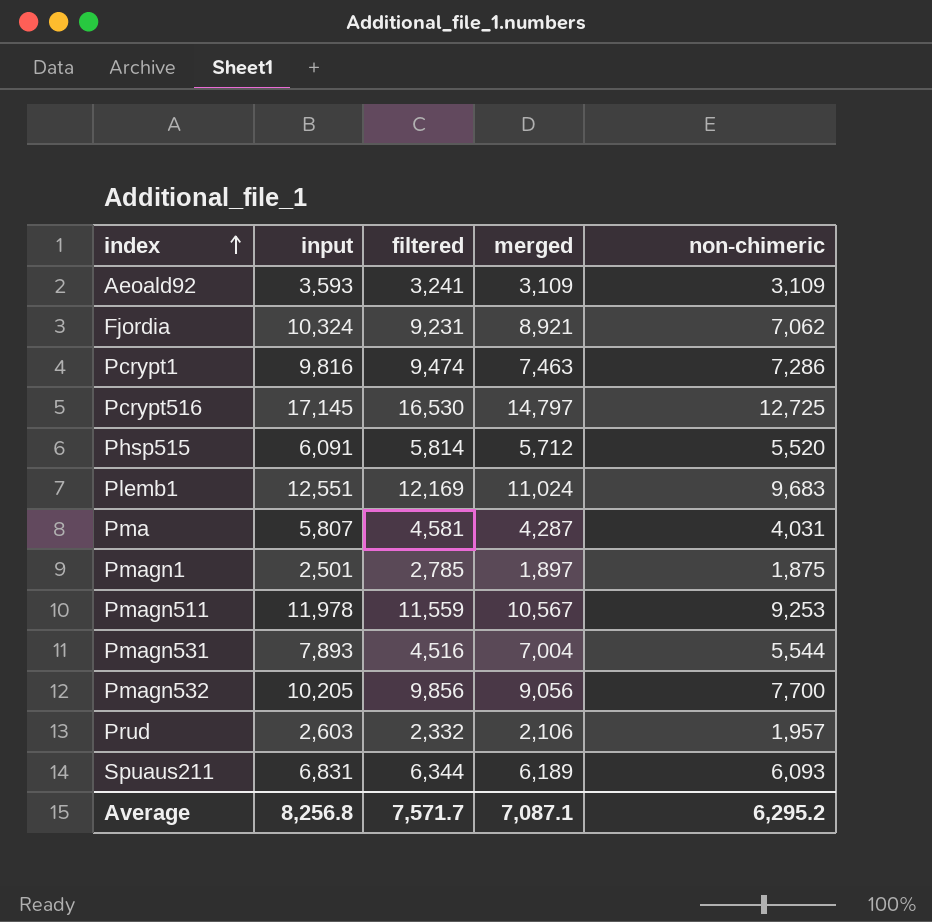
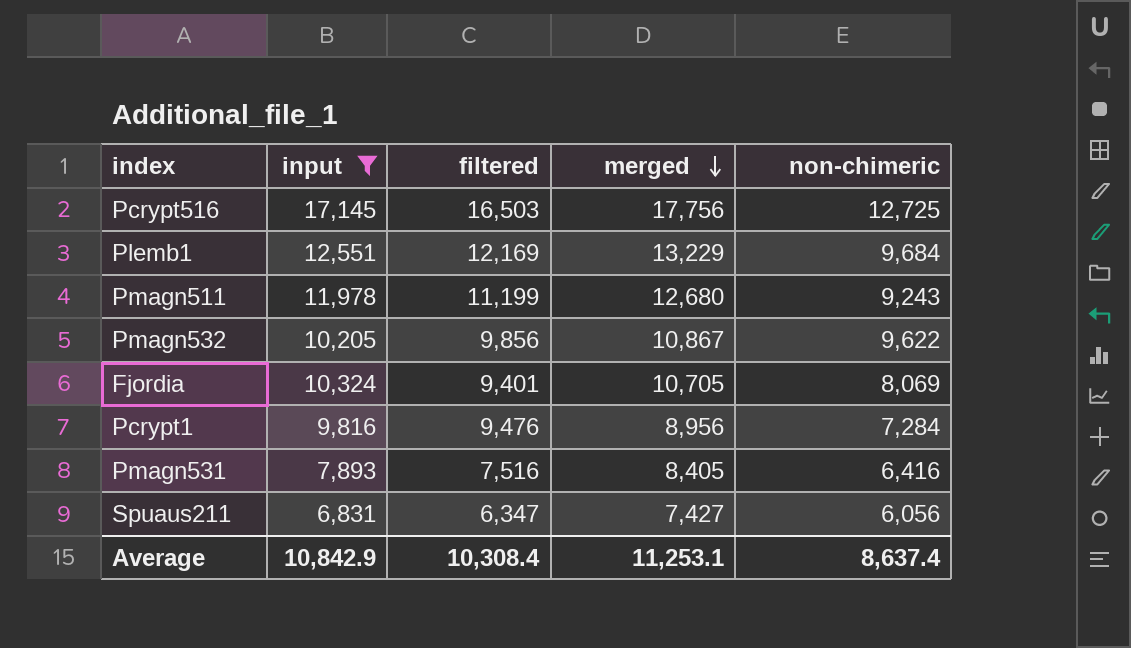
filter: none -> input >= 6,831
row order: index ascending -> merged descending
Pcrypt516 | filtered: 16,530 -> 16,503
Pcrypt516 | merged: 14,797 -> 17,756
Plemb1 | merged: 11,024 -> 13,229
Plemb1 | non-chimeric: 9,683 -> 9,684
Pmagn511 | filtered: 11,559 -> 11,199
Pmagn511 | merged: 10,567 -> 12,680
Pmagn511 | non-chimeric: 9,253 -> 9,243
Pmagn532 | merged: 9,056 -> 10,867
Pmagn532 | non-chimeric: 7,700 -> 9,622
Fjordia | filtered: 9,231 -> 9,401
Fjordia | merged: 8,921 -> 10,705
Fjordia | non-chimeric: 7,062 -> 8,069
Pcrypt1 | filtered: 9,474 -> 9,476
Pcrypt1 | merged: 7,463 -> 8,956
Pcrypt1 | non-chimeric: 7,286 -> 7,284
Pmagn531 | filtered: 4,516 -> 7,516
Pmagn531 | merged: 7,004 -> 8,405
Pmagn531 | non-chimeric: 5,544 -> 6,416
Spuaus211 | filtered: 6,344 -> 6,347
Spuaus211 | merged: 6,189 -> 7,427
Spuaus211 | non-chimeric: 6,093 -> 6,056
Average | input: 8,256.8 -> 10,842.9
Average | filtered: 7,571.7 -> 10,308.4
Average | merged: 7,087.1 -> 11,253.1
Average | non-chimeric: 6,295.2 -> 8,637.4

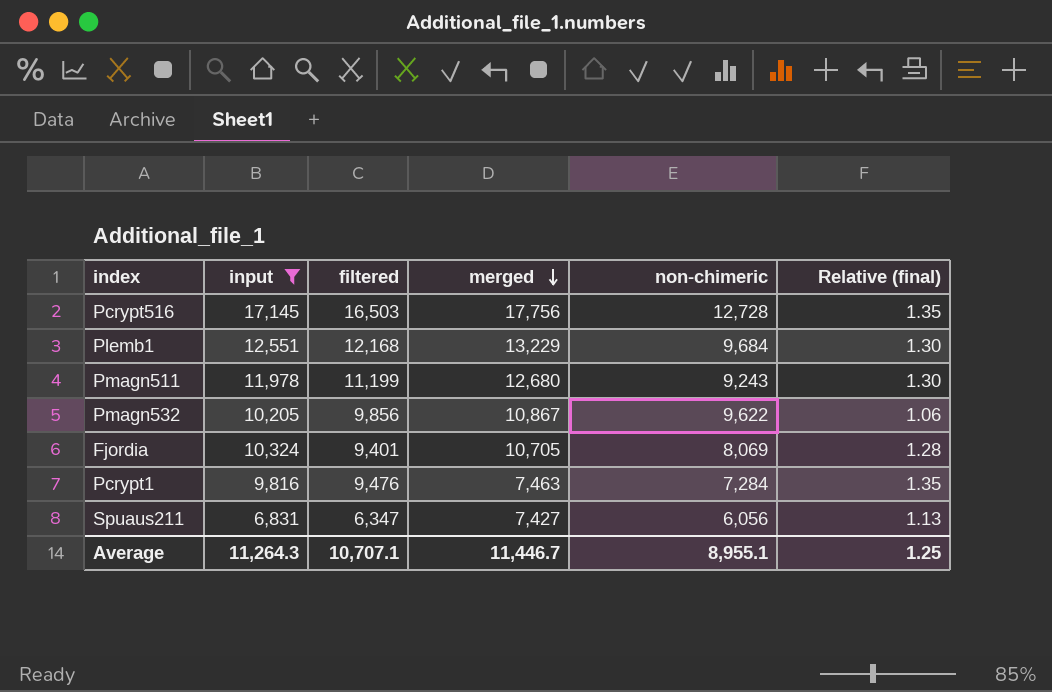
column Relative (final) | formula: none -> [input] / [non-chimeric]
row Pmagn531: 7,893 | 7,516 | 8,405 | 6,416 -> none
Pcrypt516 | non-chimeric: 12,725 -> 12,728
Plemb1 | filtered: 12,169 -> 12,168
Pcrypt1 | merged: 8,956 -> 7,463
Average | input: 10,842.9 -> 11,264.3
Average | filtered: 10,308.4 -> 10,707.1
Average | merged: 11,253.1 -> 11,446.7
Average | non-chimeric: 8,637.4 -> 8,955.1

